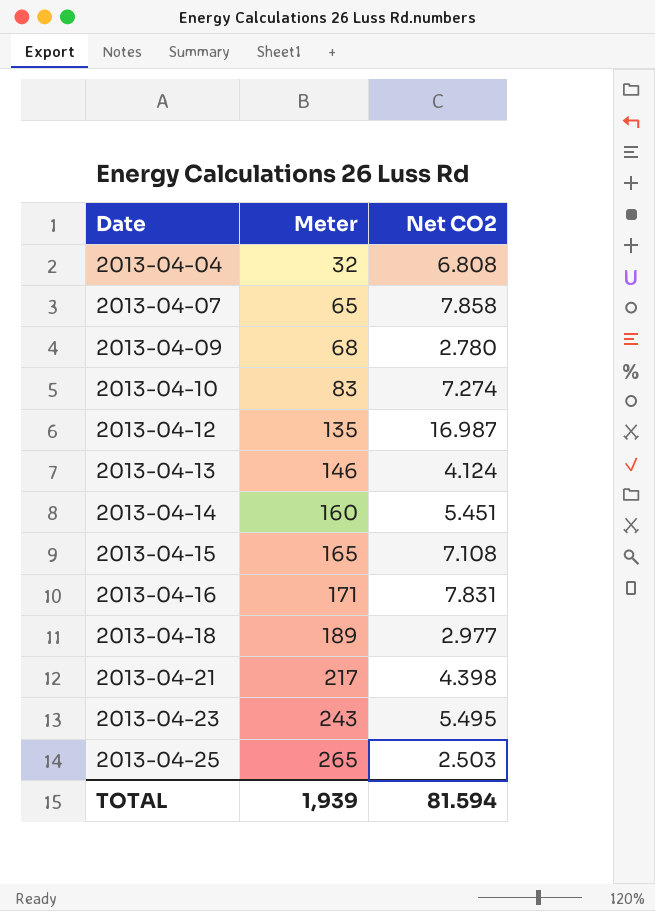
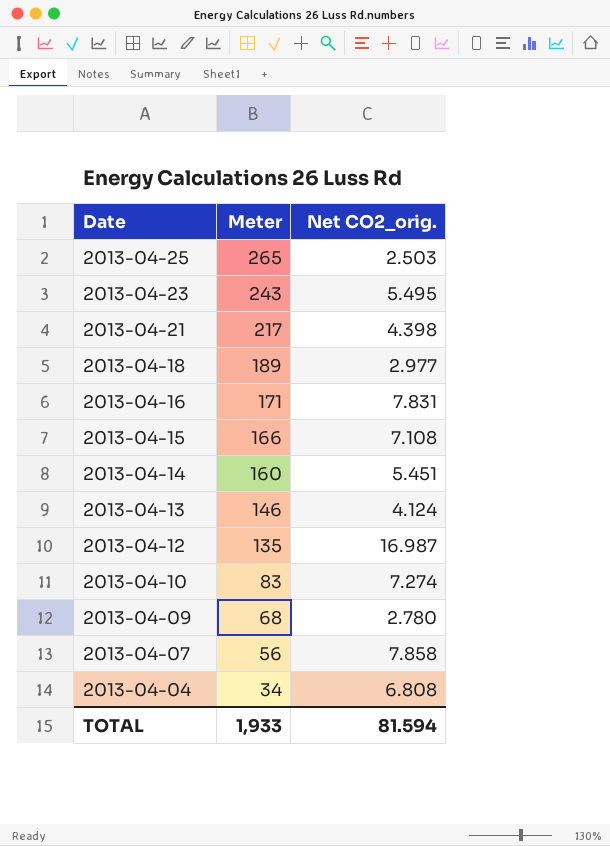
row order: Date ascending -> Date descending
column name: Net CO2 -> Net CO2_orig.
2013-04-15 | Meter: 165 -> 166
2013-04-07 | Meter: 65 -> 56
2013-04-04 | Meter: 32 -> 34
TOTAL | Meter: 1,939 -> 1,933

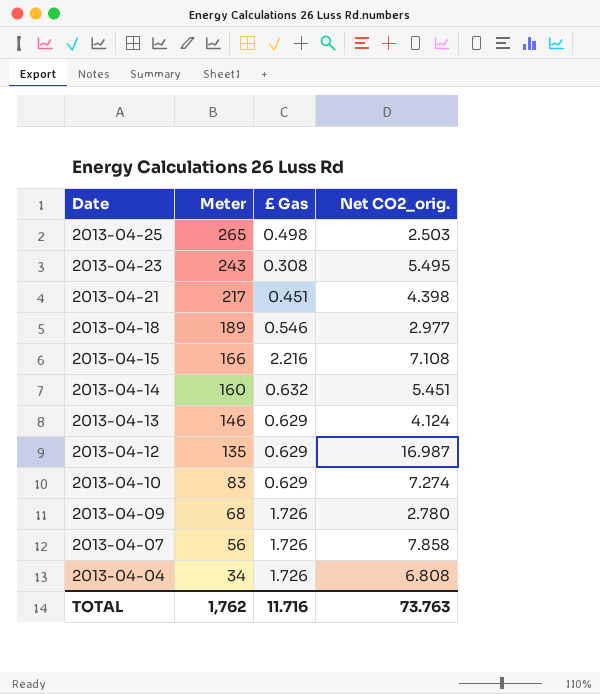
column £ Gas | position: none -> 3
row 2013-04-16: 171 | 7.831 -> none
TOTAL | Meter: 1,933 -> 1,762
TOTAL | Net CO2_orig.: 81.594 -> 73.763

